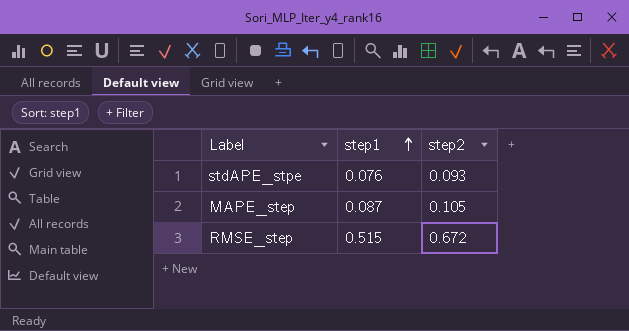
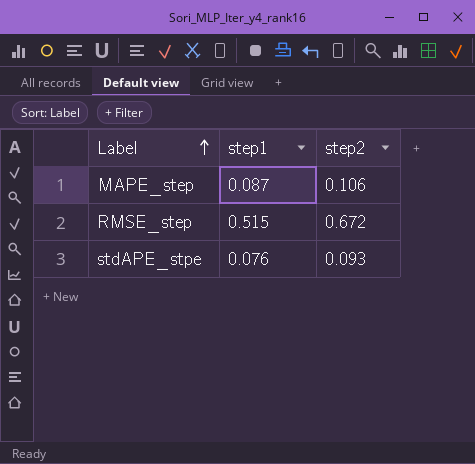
row order: step1 ascending -> Label ascending
MAPE_step | step2: 0.105 -> 0.106

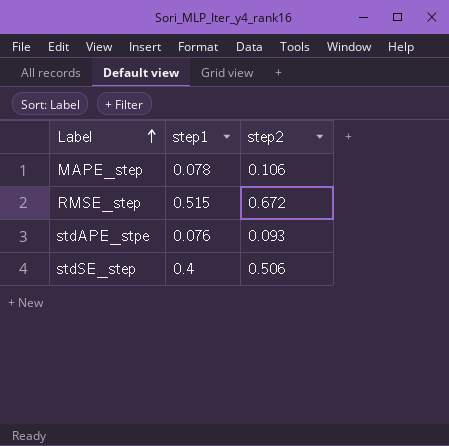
MAPE_step | step1: 0.087 -> 0.078
row stdSE_step: none -> 0.4 | 0.506

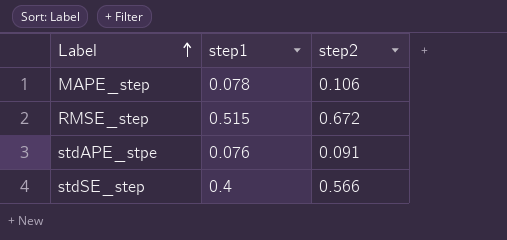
stdAPE_stpe | step2: 0.093 -> 0.091
stdSE_step | step2: 0.506 -> 0.566

